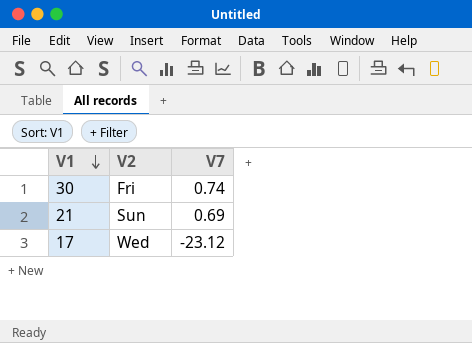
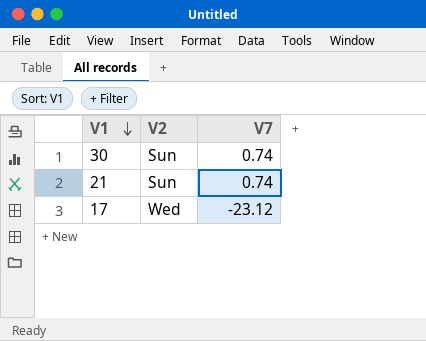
30 | V2: Fri -> Sun
21 | V7: 0.69 -> 0.74

